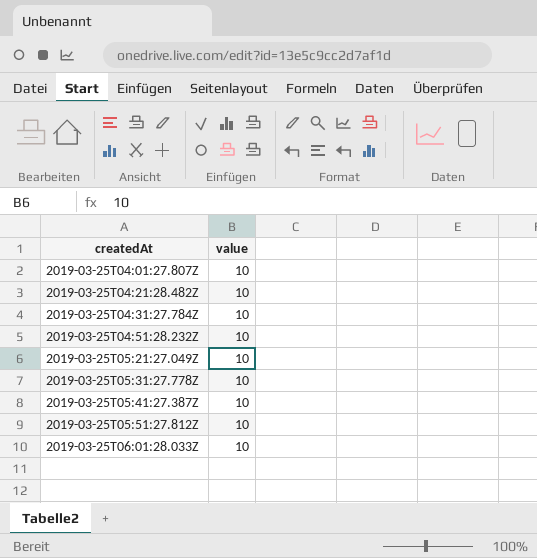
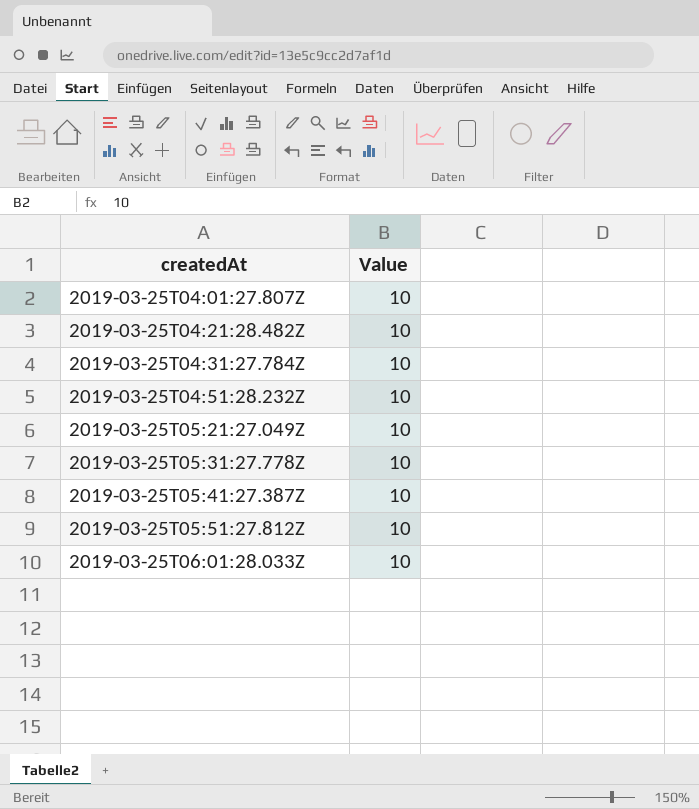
column name: value -> Value

